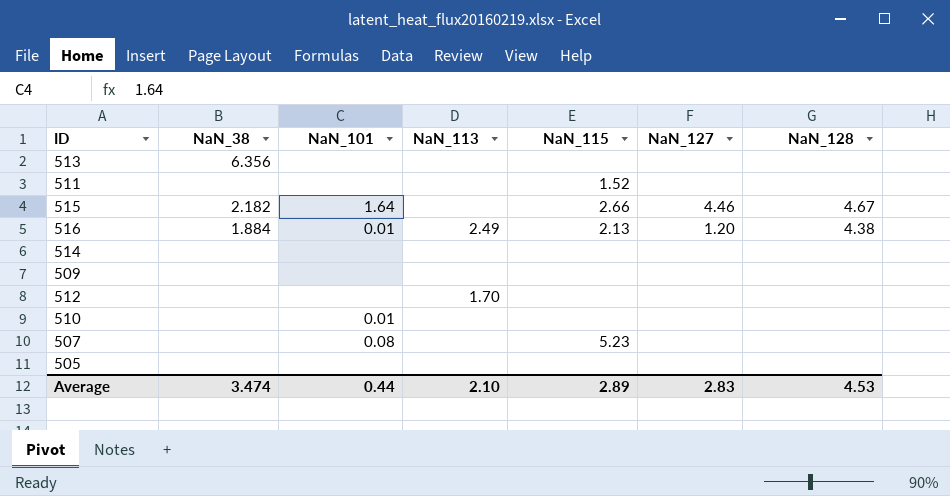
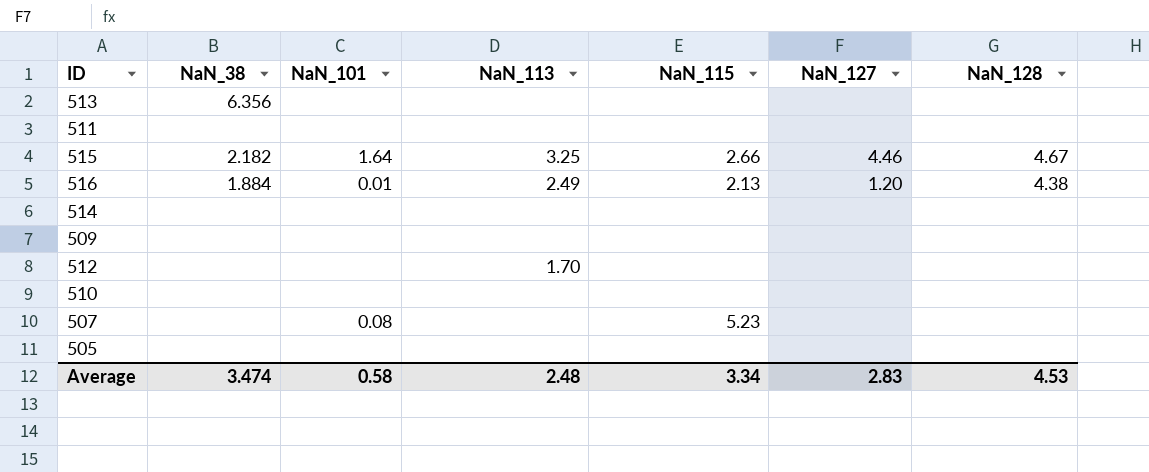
511 | NaN_115: 1.52 -> none
515 | NaN_113: none -> 3.25
510 | NaN_101: 0.01 -> none
Average | NaN_101: 0.44 -> 0.58
Average | NaN_113: 2.10 -> 2.48
Average | NaN_115: 2.89 -> 3.34

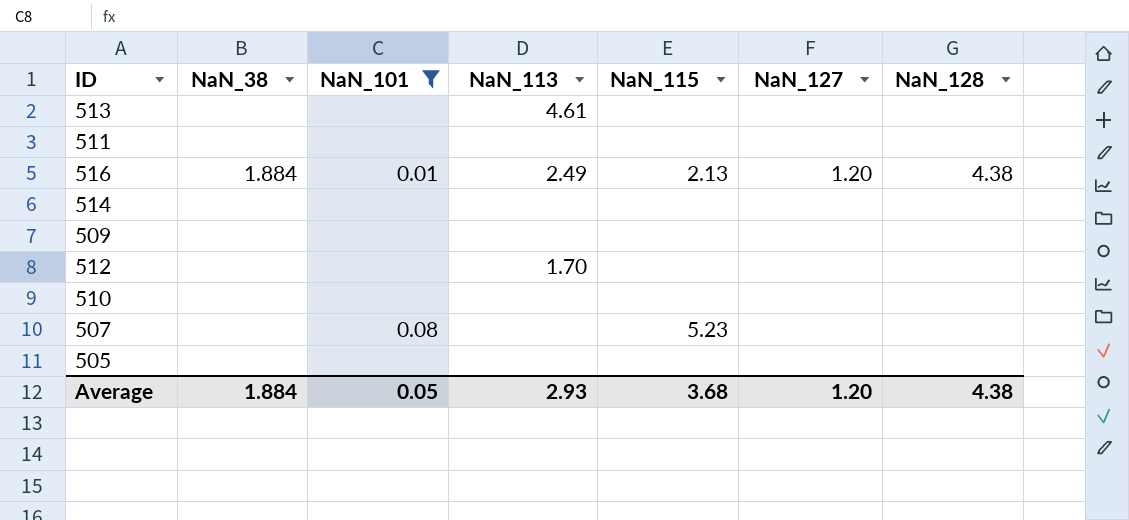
filter: none -> NaN_101 != 1.64
513 | NaN_38: 6.356 -> none
513 | NaN_113: none -> 4.61
Average | NaN_38: 3.474 -> 1.884
Average | NaN_101: 0.58 -> 0.05
Average | NaN_113: 2.48 -> 2.93
Average | NaN_115: 3.34 -> 3.68
Average | NaN_127: 2.83 -> 1.20
Average | NaN_128: 4.53 -> 4.38

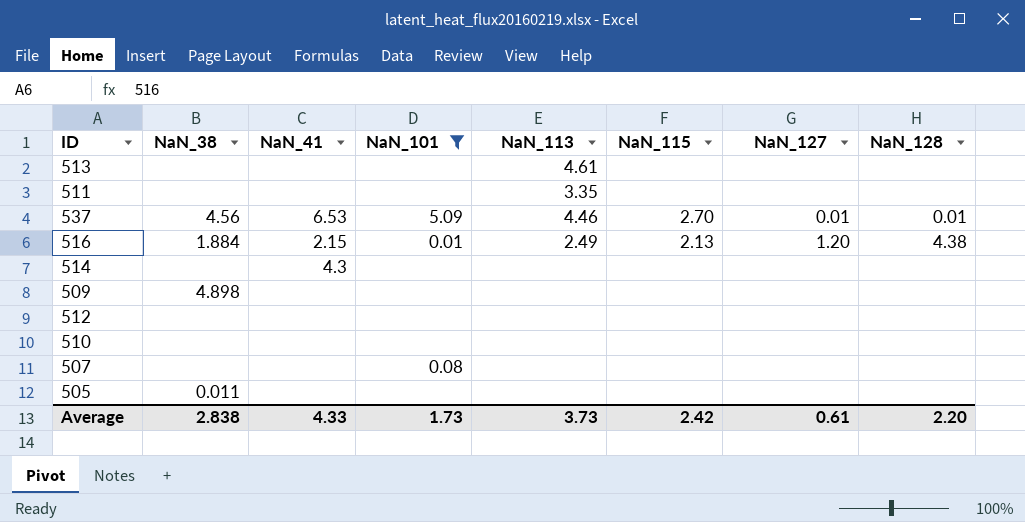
column NaN_41 | position: none -> 3
511 | NaN_113: none -> 3.35
row 537: none -> 4.56 | 6.53 | 5.09 | 4.46 | 2.70 | 0.01 | 0.01
509 | NaN_38: none -> 4.898
512 | NaN_113: 1.70 -> none
507 | NaN_115: 5.23 -> none
505 | NaN_38: none -> 0.011
Average | NaN_38: 1.884 -> 2.838
Average | NaN_101: 0.05 -> 1.73
Average | NaN_113: 2.93 -> 3.73
Average | NaN_115: 3.68 -> 2.42
Average | NaN_127: 1.20 -> 0.61
Average | NaN_128: 4.38 -> 2.20

